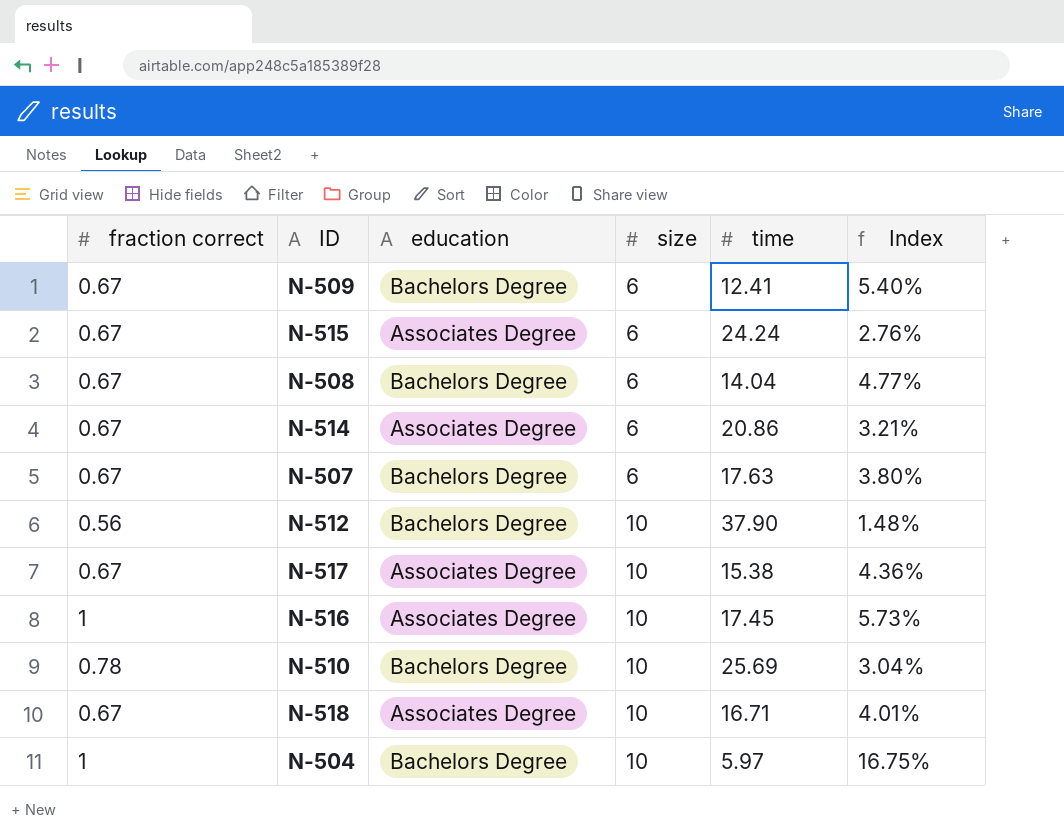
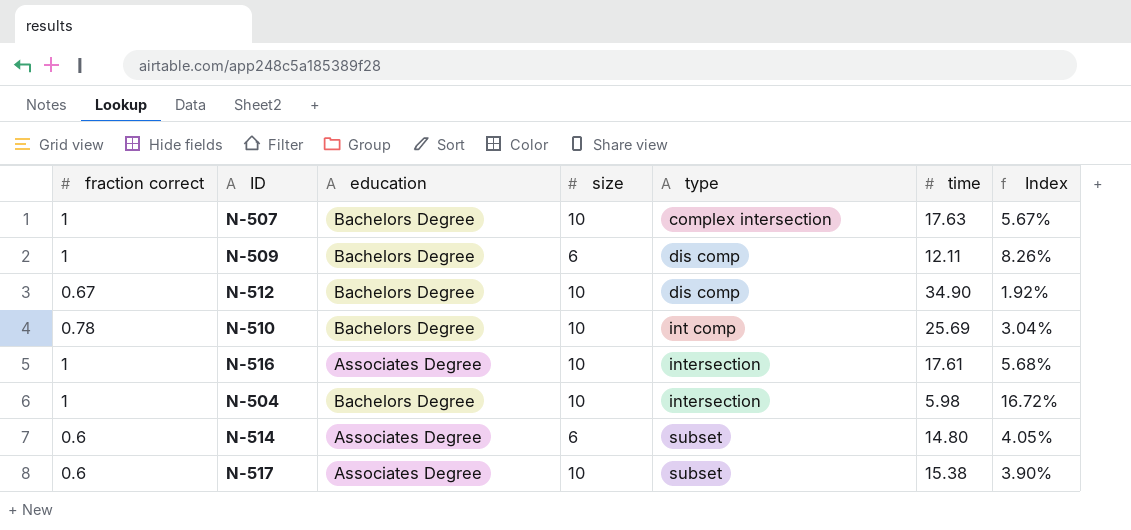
row order: size ascending -> type ascending
column type | position: none -> 5
row N-515: 0.67 | Associates Degree | 6 | 24.24 | 2.76% -> none
row N-508: 0.67 | Bachelors Degree | 6 | 14.04 | 4.77% -> none
row N-518: 0.67 | Associates Degree | 10 | 16.71 | 4.01% -> none
N-507 | fraction correct: 0.67 -> 1
N-507 | size: 6 -> 10
N-507 | Index: 3.80% -> 5.67%
N-509 | fraction correct: 0.67 -> 1
N-509 | time: 12.41 -> 12.11
N-509 | Index: 5.40% -> 8.26%
N-512 | fraction correct: 0.56 -> 0.67
N-512 | time: 37.90 -> 34.90
N-512 | Index: 1.48% -> 1.92%
N-516 | time: 17.45 -> 17.61
N-516 | Index: 5.73% -> 5.68%
N-504 | time: 5.97 -> 5.98
N-504 | Index: 16.75% -> 16.72%
N-514 | fraction correct: 0.67 -> 0.6
N-514 | time: 20.86 -> 14.80
N-514 | Index: 3.21% -> 4.05%
N-517 | fraction correct: 0.67 -> 0.6
N-517 | Index: 4.36% -> 3.90%

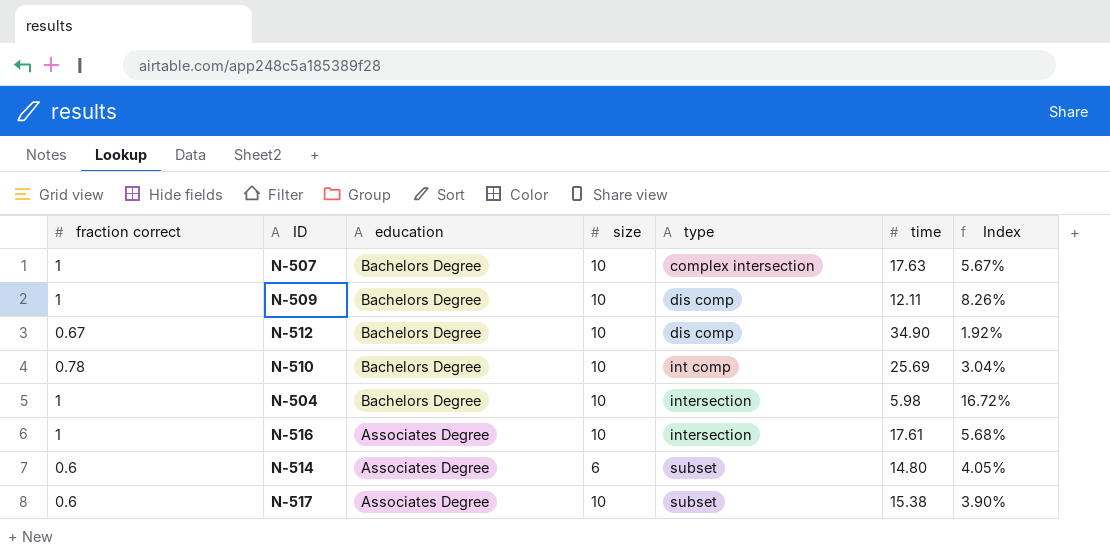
row order: type ascending -> education descending
N-509 | size: 6 -> 10

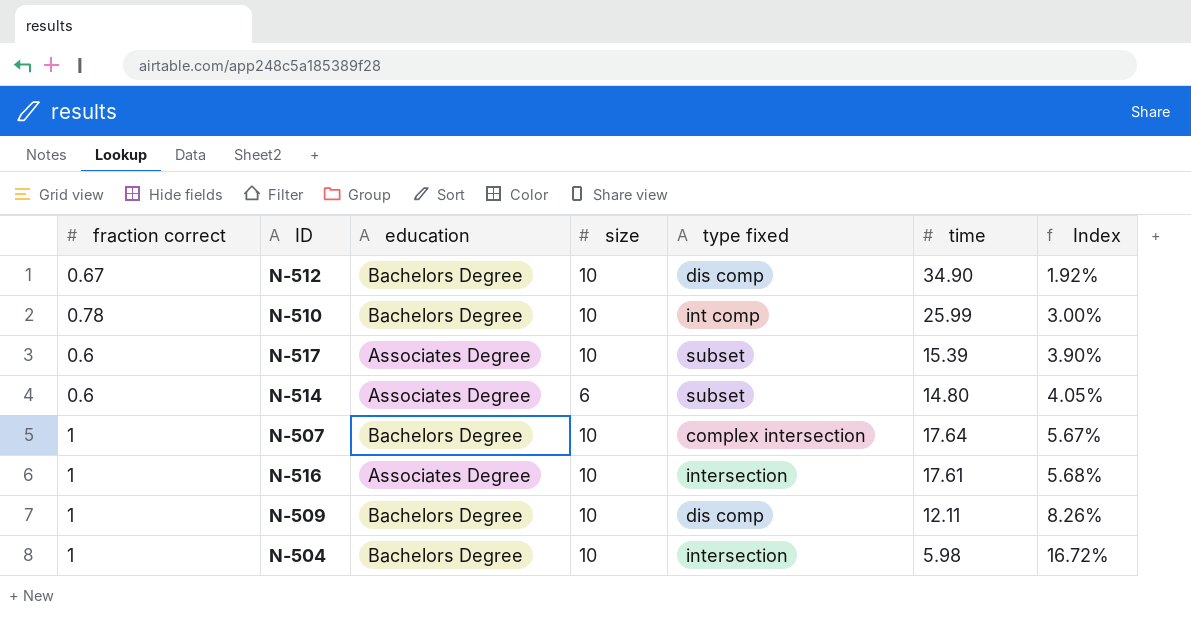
row order: education descending -> Index ascending
column name: type -> type fixed
N-510 | time: 25.69 -> 25.99
N-510 | Index: 3.04% -> 3.00%
N-517 | time: 15.38 -> 15.39
N-507 | time: 17.63 -> 17.64

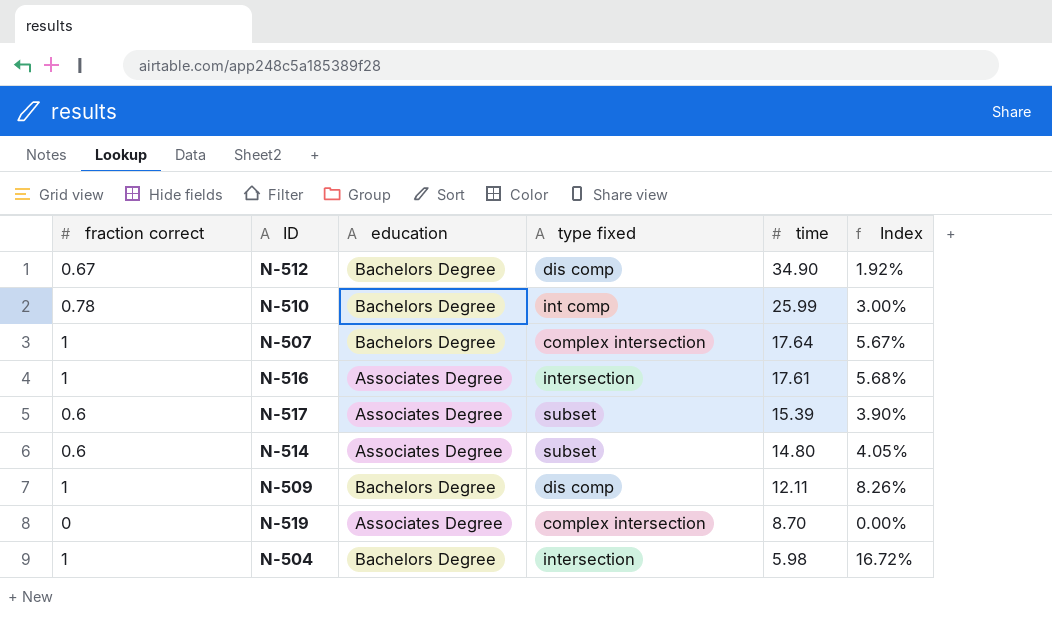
row order: Index ascending -> time descending
column size | position: 4 -> none
row N-519: none -> 0 | Associates Degree | complex intersection | 8.70 | 0.00%

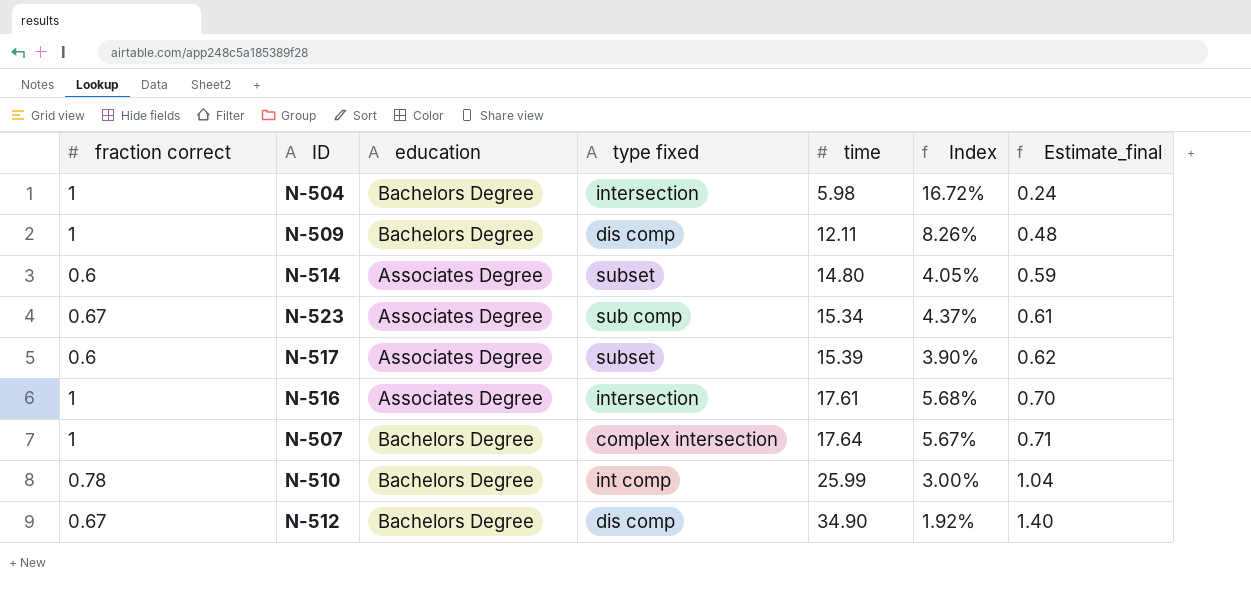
row order: time descending -> time ascending
column Estimate_final | formula: none -> [time] * 0.04
row N-519: 0 | Associates Degree | complex intersection | 8.70 | 0.00% -> none
row N-523: none -> 0.67 | Associates Degree | sub comp | 15.34 | 4.37% | 0.61

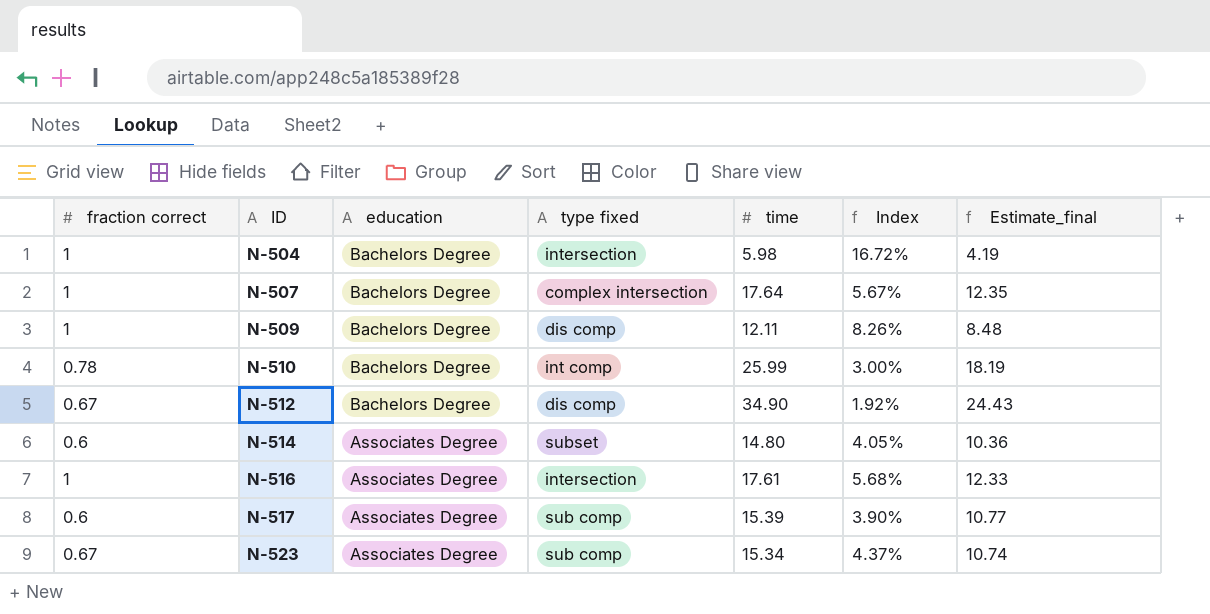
row order: time ascending -> ID ascending
column Estimate_final | formula: [time] * 0.04 -> [time] * 0.7
N-517 | type fixed: subset -> sub comp

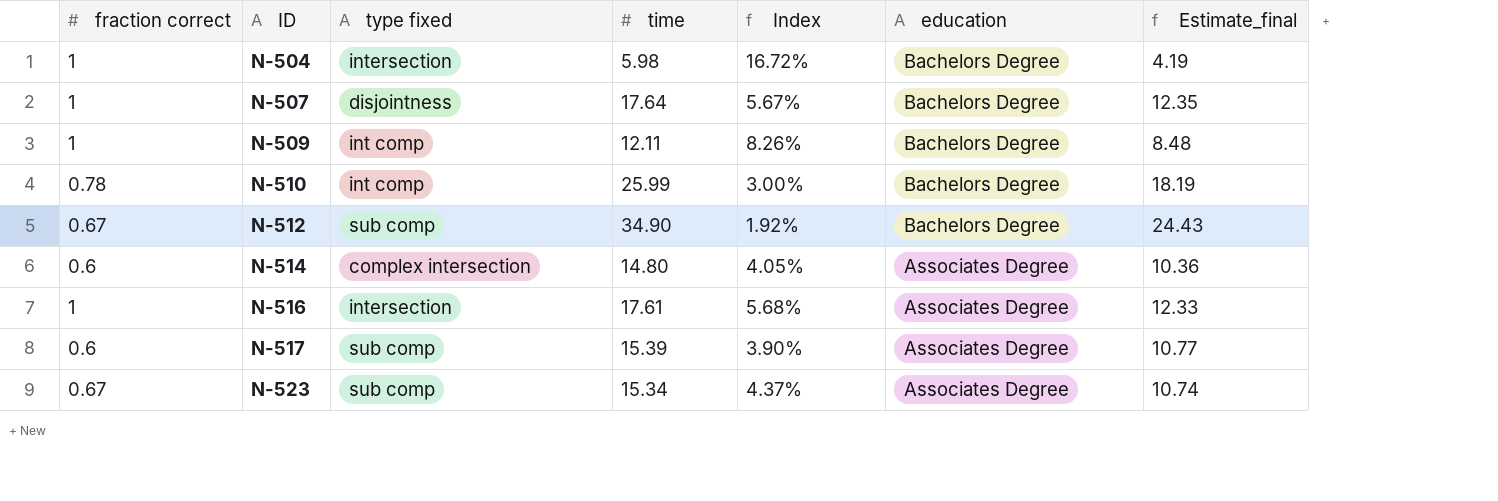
column education | position: 3 -> 6
N-507 | type fixed: complex intersection -> disjointness
N-509 | type fixed: dis comp -> int comp
N-512 | type fixed: dis comp -> sub comp
N-514 | type fixed: subset -> complex intersection

